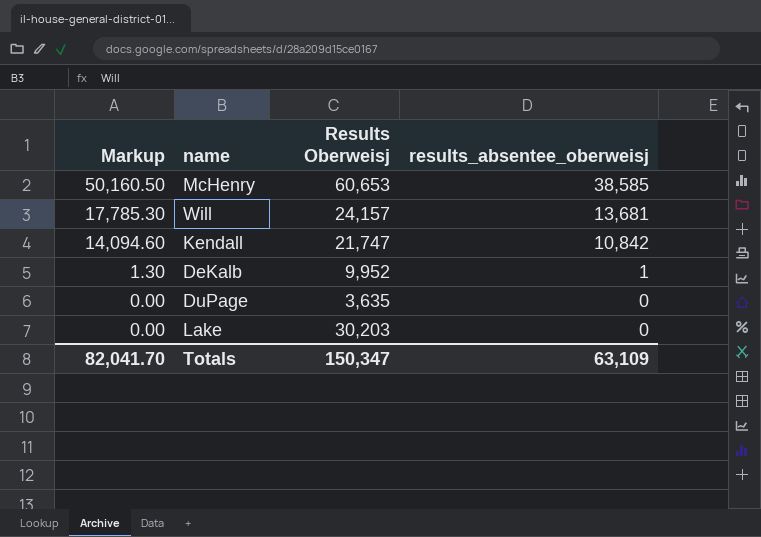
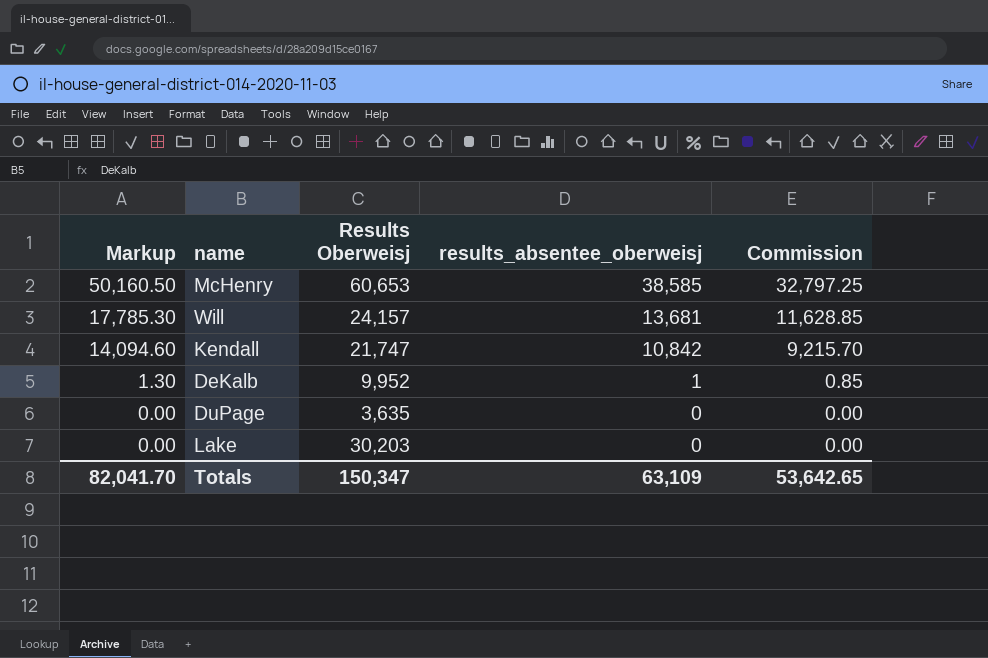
column Commission | formula: none -> [results_absentee_oberweisj] * 0.85

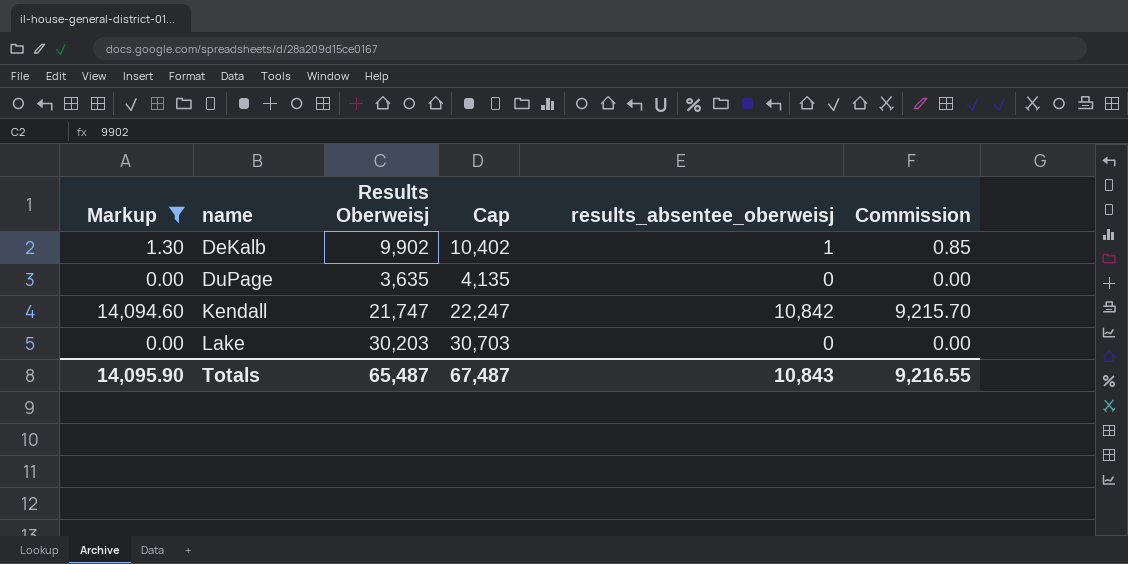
filter: none -> Markup <= 14,094.60
row order: Markup descending -> name ascending
column Cap | formula: none -> [Results Oberweisj] + 500
DeKalb | Results Oberweisj: 9,952 -> 9,902
Totals | Markup: 82,041.70 -> 14,095.90
Totals | Results Oberweisj: 150,347 -> 65,487
Totals | results_absentee_oberweisj: 63,109 -> 10,843
Totals | Commission: 53,642.65 -> 9,216.55

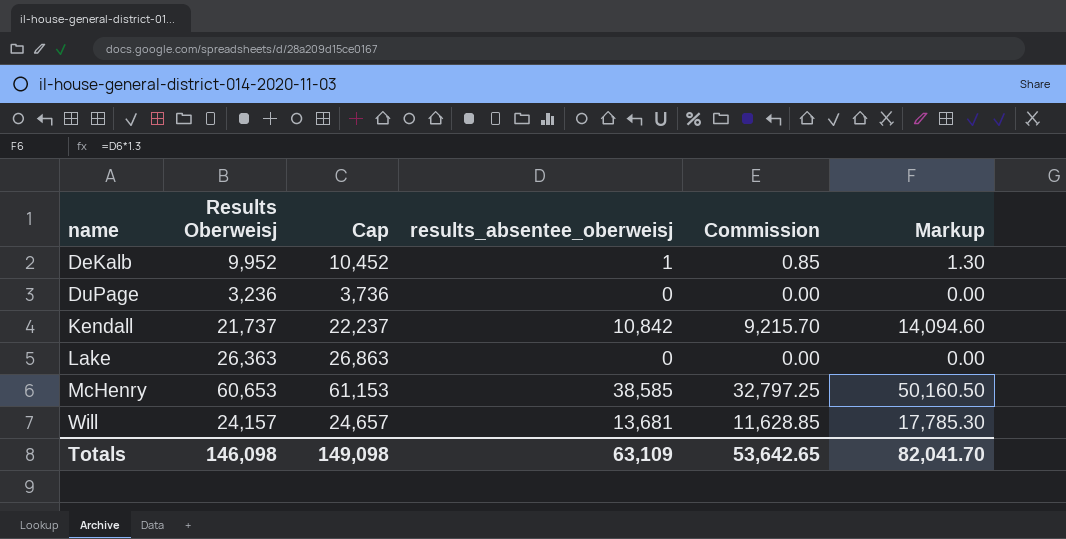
filter: Markup <= 14,094.60 -> none
column Markup | position: 1 -> 6
DeKalb | Results Oberweisj: 9,902 -> 9,952
DeKalb | Cap: 10,402 -> 10,452
DuPage | Results Oberweisj: 3,635 -> 3,236
DuPage | Cap: 4,135 -> 3,736
Kendall | Results Oberweisj: 21,747 -> 21,737
Kendall | Cap: 22,247 -> 22,237
Lake | Results Oberweisj: 30,203 -> 26,363
Lake | Cap: 30,703 -> 26,863
Totals | Results Oberweisj: 65,487 -> 146,098
Totals | Cap: 67,487 -> 149,098
Totals | results_absentee_oberweisj: 10,843 -> 63,109
Totals | Commission: 9,216.55 -> 53,642.65
Totals | Markup: 14,095.90 -> 82,041.70

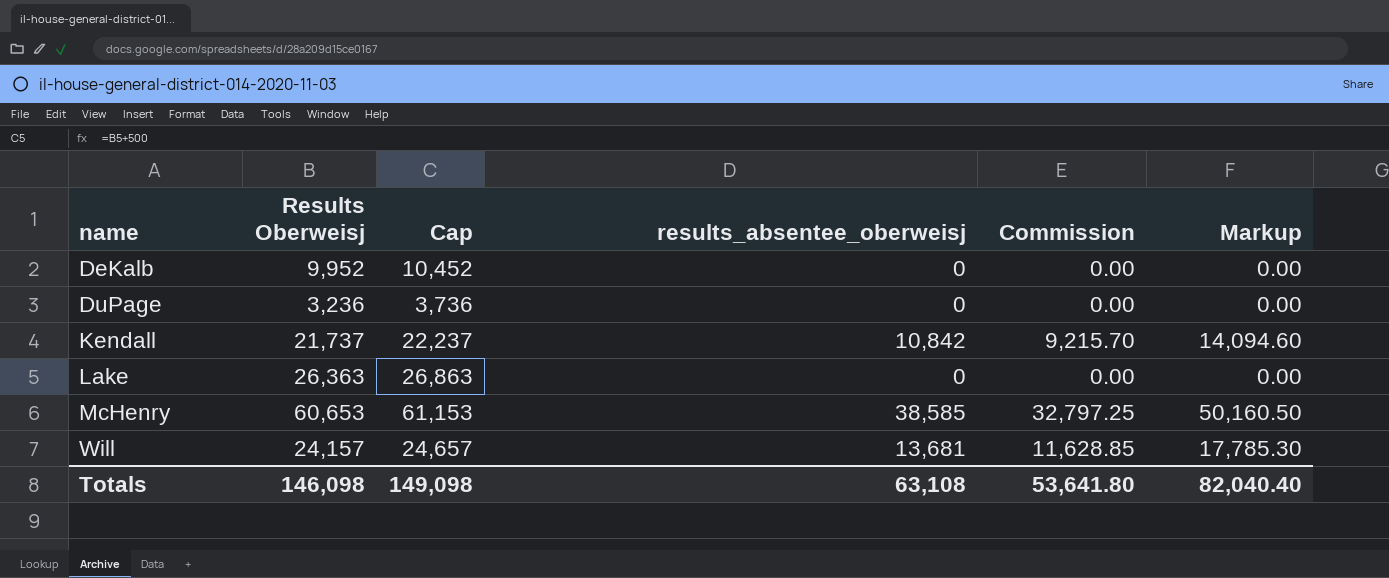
DeKalb | results_absentee_oberweisj: 1 -> 0
DeKalb | Commission: 0.85 -> 0.00
DeKalb | Markup: 1.30 -> 0.00
Totals | results_absentee_oberweisj: 63,109 -> 63,108
Totals | Commission: 53,642.65 -> 53,641.80
Totals | Markup: 82,041.70 -> 82,040.40

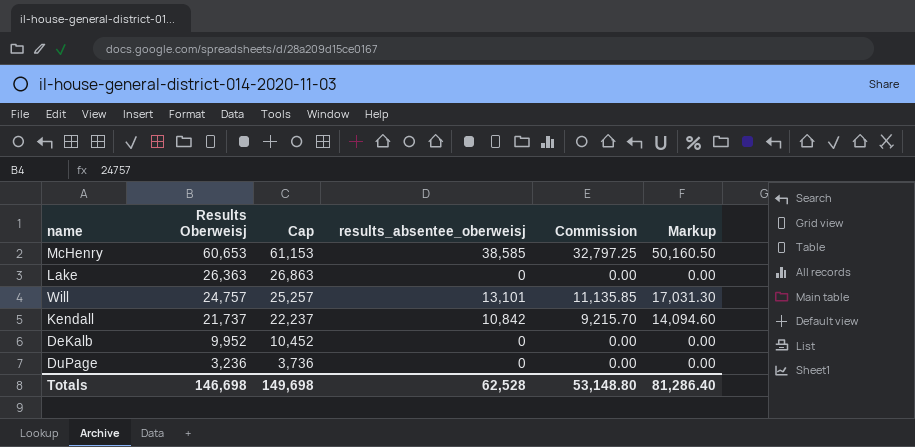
row order: name ascending -> Results Oberweisj descending
Will | Results Oberweisj: 24,157 -> 24,757
Will | Cap: 24,657 -> 25,257
Will | results_absentee_oberweisj: 13,681 -> 13,101
Will | Commission: 11,628.85 -> 11,135.85
Will | Markup: 17,785.30 -> 17,031.30
Totals | Results Oberweisj: 146,098 -> 146,698
Totals | Cap: 149,098 -> 149,698
Totals | results_absentee_oberweisj: 63,108 -> 62,528
Totals | Commission: 53,641.80 -> 53,148.80
Totals | Markup: 82,040.40 -> 81,286.40

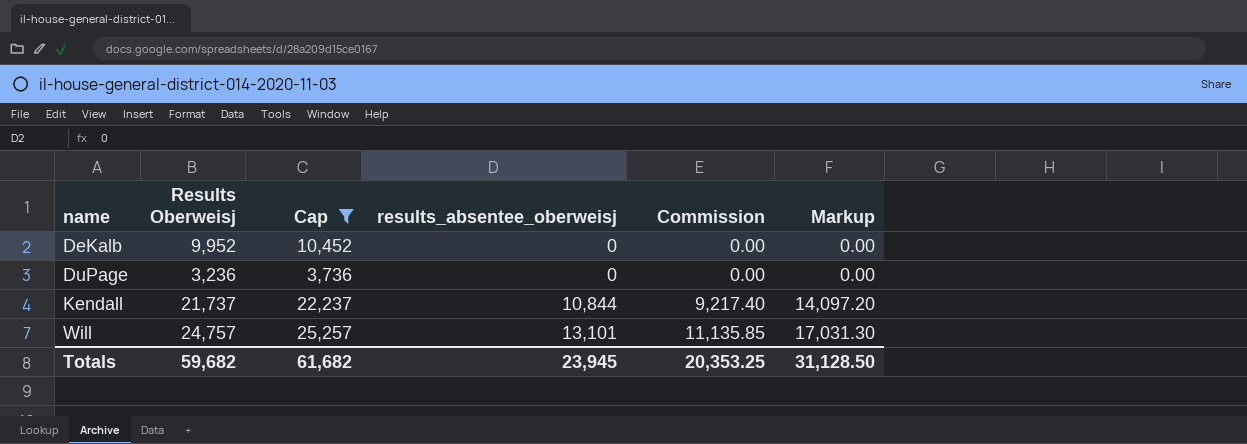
filter: none -> Cap <= 25,257
row order: Results Oberweisj descending -> name ascending
Kendall | results_absentee_oberweisj: 10,842 -> 10,844
Kendall | Commission: 9,215.70 -> 9,217.40
Kendall | Markup: 14,094.60 -> 14,097.20
Totals | Results Oberweisj: 146,698 -> 59,682
Totals | Cap: 149,698 -> 61,682
Totals | results_absentee_oberweisj: 62,528 -> 23,945
Totals | Commission: 53,148.80 -> 20,353.25
Totals | Markup: 81,286.40 -> 31,128.50

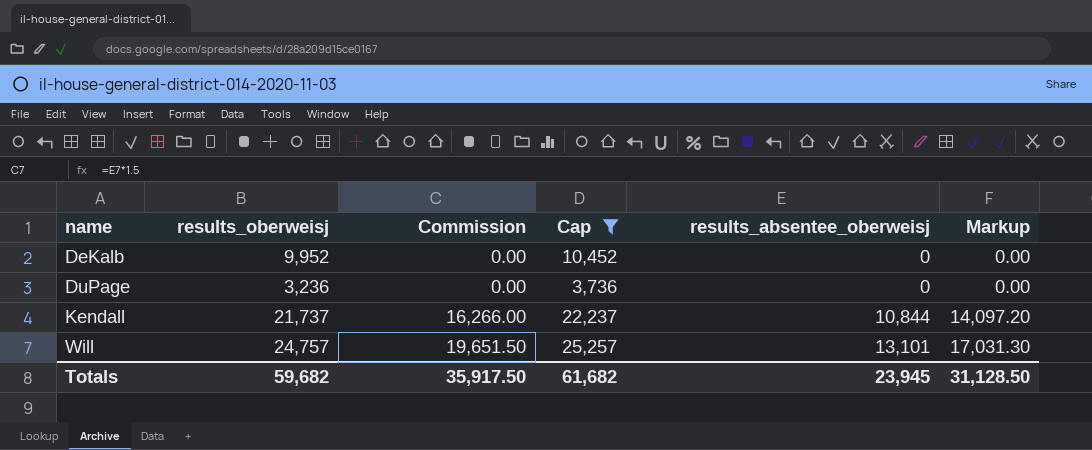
column name: Results Oberweisj -> results_oberweisj
column Commission | formula: [results_absentee_oberweisj] * 0.85 -> [results_absentee_oberweisj] * 1.5
column Commission | position: 5 -> 3
Totals | Commission: 20,353.25 -> 35,917.50

